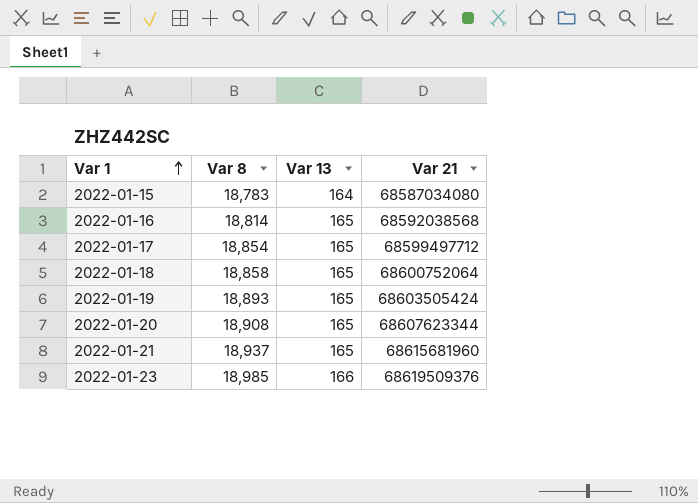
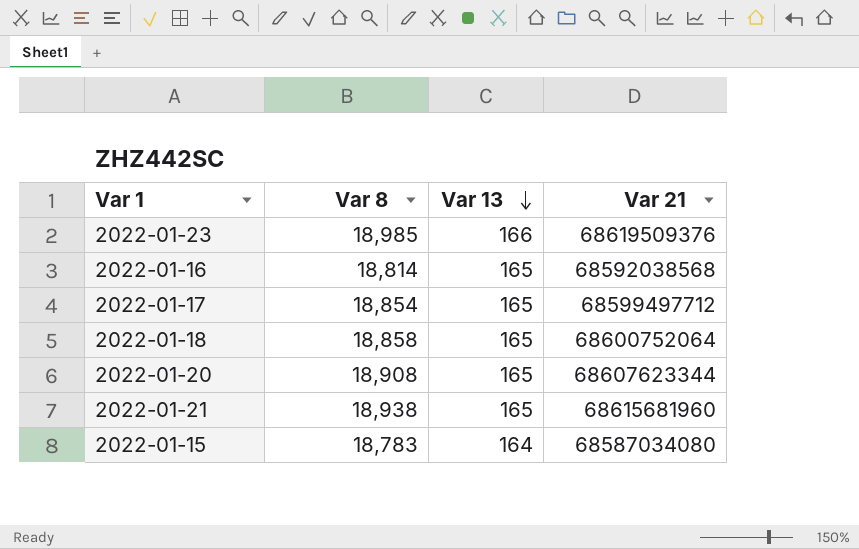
row order: Var 1 ascending -> Var 13 descending
row 2022-01-19: 18,893 | 165 | 68603505424 -> none
2022-01-21 | Var 8: 18,937 -> 18,938

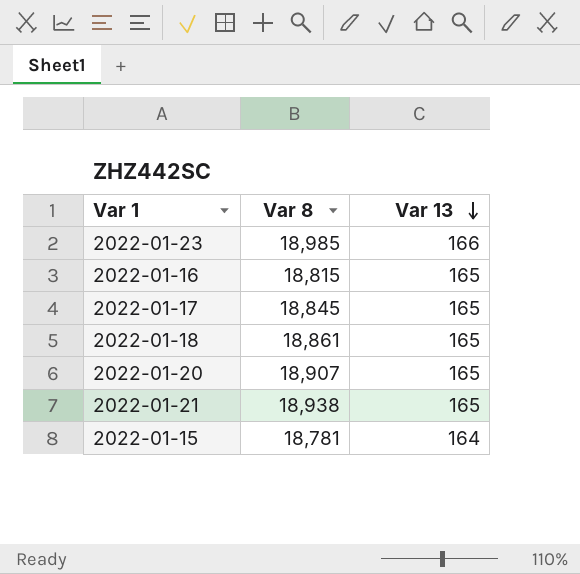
column Var 21 | position: 4 -> none
2022-01-16 | Var 8: 18,814 -> 18,815
2022-01-17 | Var 8: 18,854 -> 18,845
2022-01-18 | Var 8: 18,858 -> 18,861
2022-01-20 | Var 8: 18,908 -> 18,907
2022-01-15 | Var 8: 18,783 -> 18,781

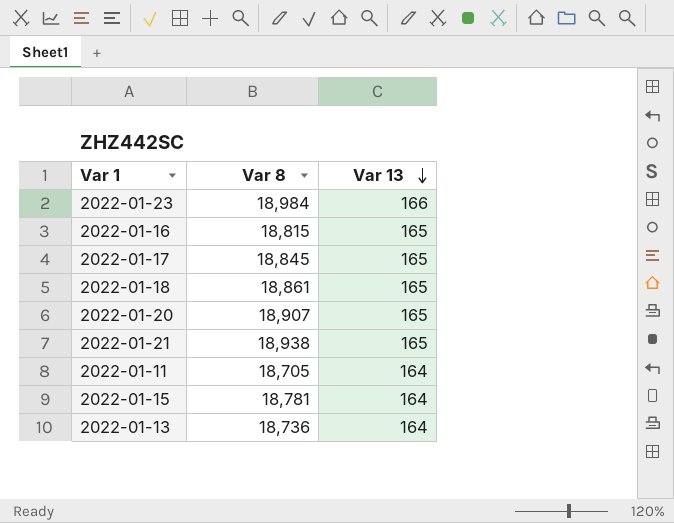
2022-01-23 | Var 8: 18,985 -> 18,984
row 2022-01-11: none -> 18,705 | 164
row 2022-01-13: none -> 18,736 | 164

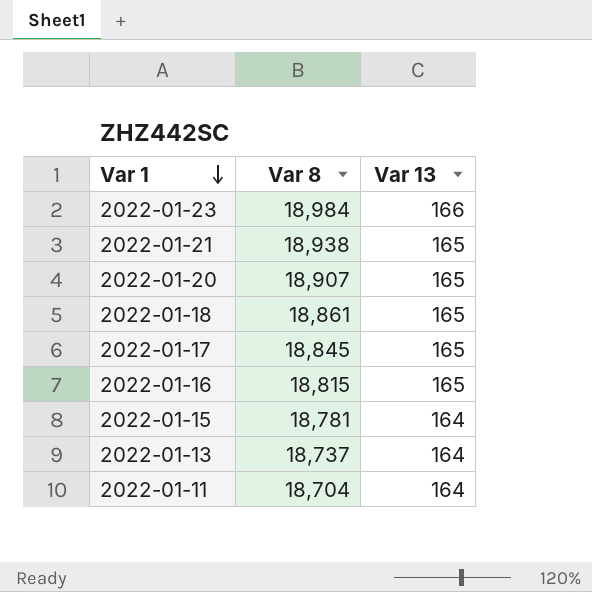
row order: Var 13 descending -> Var 1 descending
2022-01-13 | Var 8: 18,736 -> 18,737
2022-01-11 | Var 8: 18,705 -> 18,704

